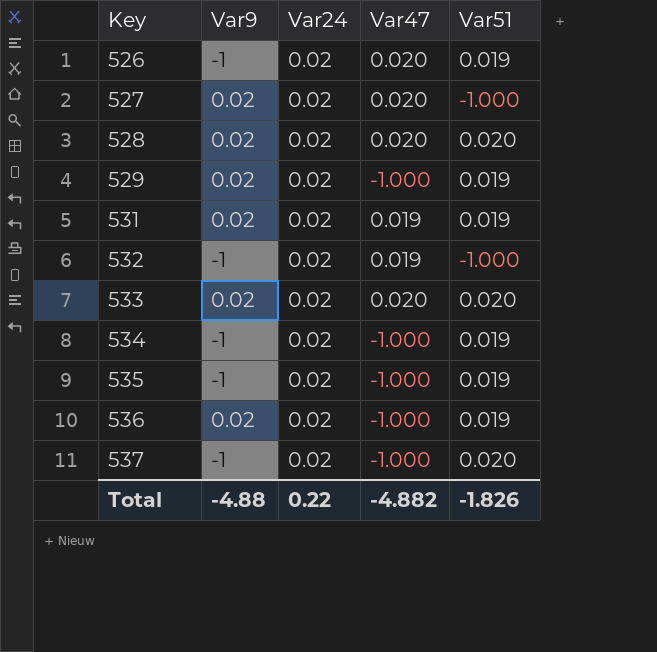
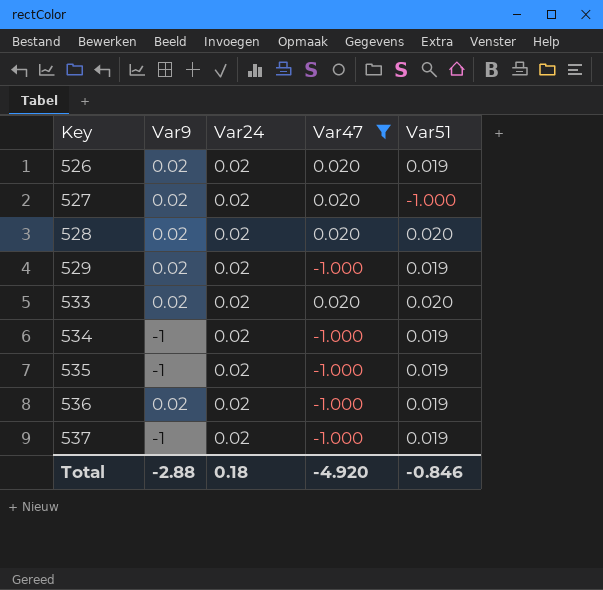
filter: none -> Var47 != 0.019
526 | Var9: -1 -> 0.02
537 | Var51: 0.020 -> 0.019
Total | Var9: -4.88 -> -2.88
Total | Var24: 0.22 -> 0.18
Total | Var47: -4.882 -> -4.920
Total | Var51: -1.826 -> -0.846

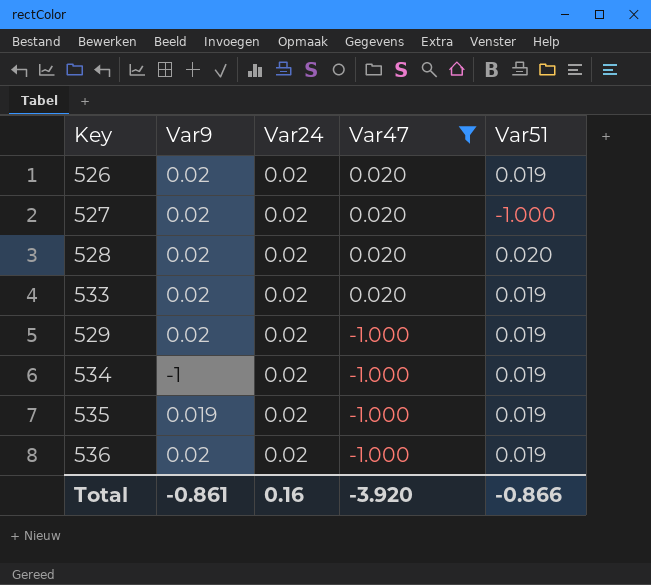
row order: Key ascending -> Var47 descending
row 537: -1 | 0.02 | -1.000 | 0.019 -> none
533 | Var51: 0.020 -> 0.019
535 | Var9: -1 -> 0.019
Total | Var9: -2.88 -> -0.861
Total | Var24: 0.18 -> 0.16
Total | Var47: -4.920 -> -3.920
Total | Var51: -0.846 -> -0.866

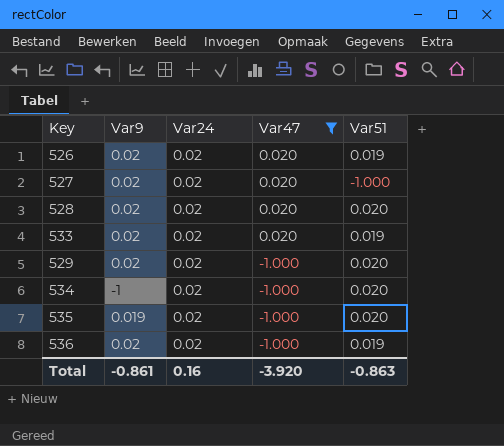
529 | Var51: 0.019 -> 0.020
534 | Var51: 0.019 -> 0.020
535 | Var51: 0.019 -> 0.020
Total | Var51: -0.866 -> -0.863

